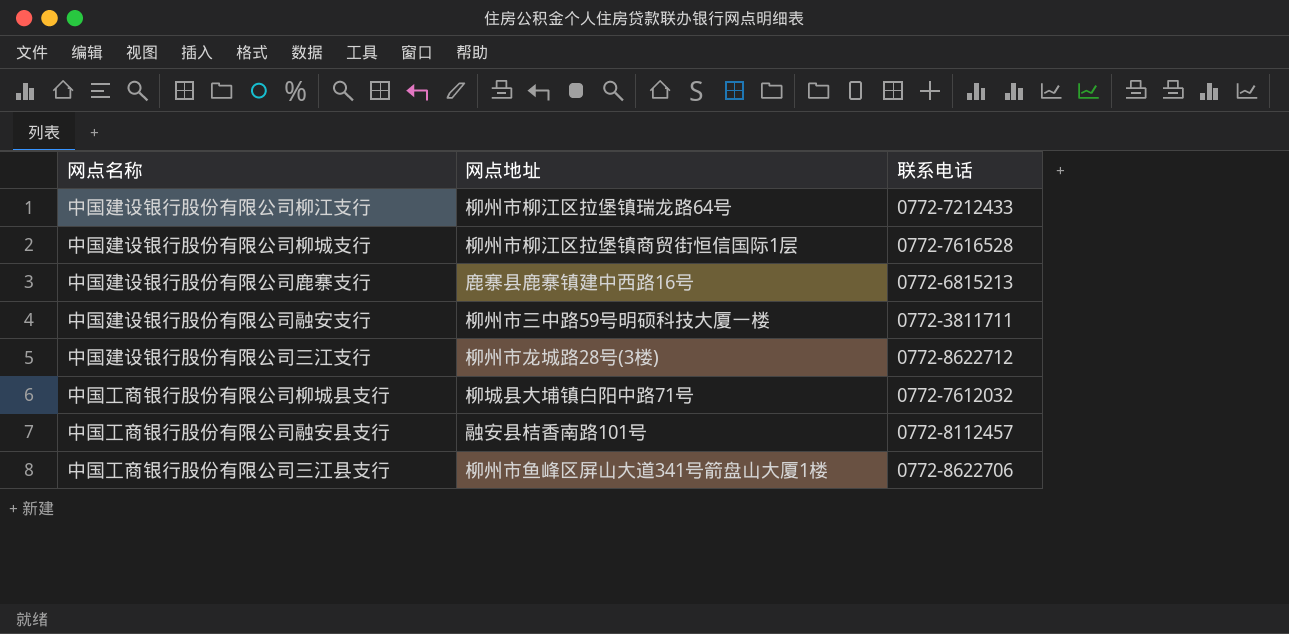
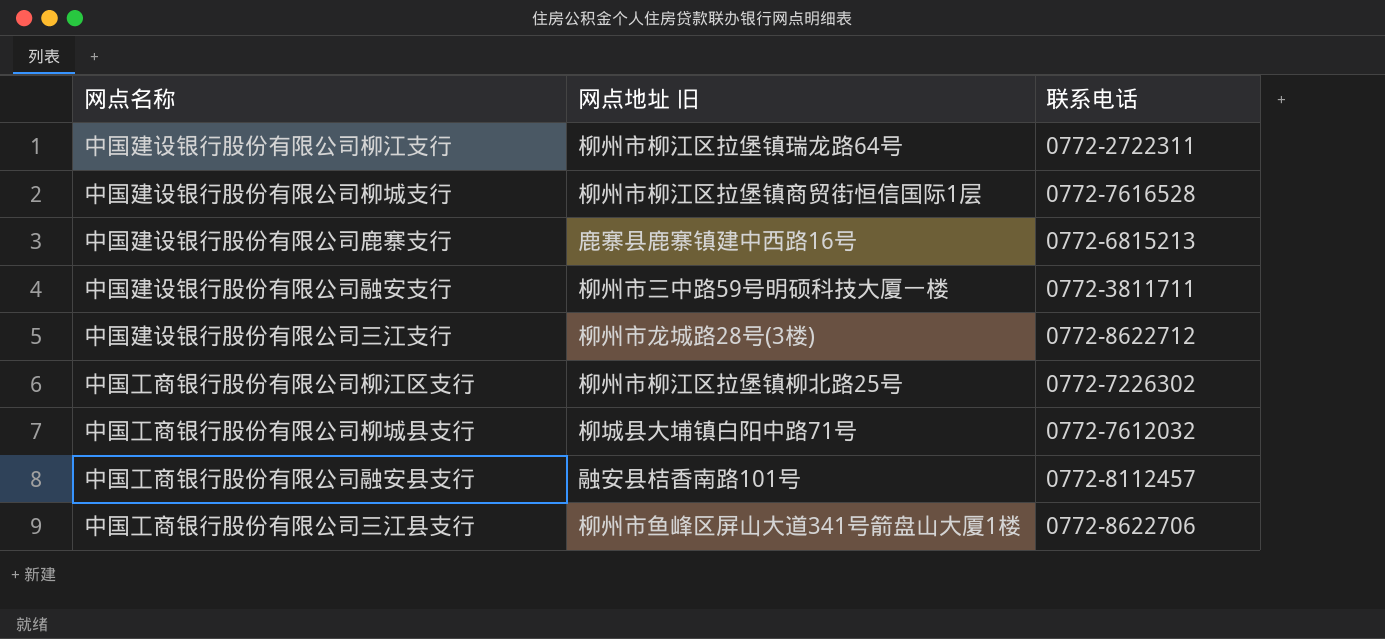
column name: 网点地址 -> 网点地址 旧
中国建设银行股份有限公司柳江支行 | 联系电话: 0772-7212433 -> 0772-2722311
row 中国工商银行股份有限公司柳江区支行: none -> 柳州市柳江区拉堡镇柳北路25号 | 0772-7226302

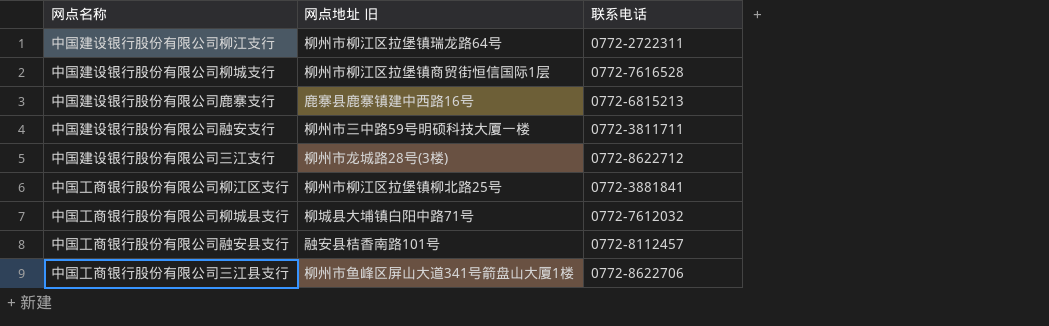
中国工商银行股份有限公司柳江区支行 | 联系电话: 0772-7226302 -> 0772-3881841

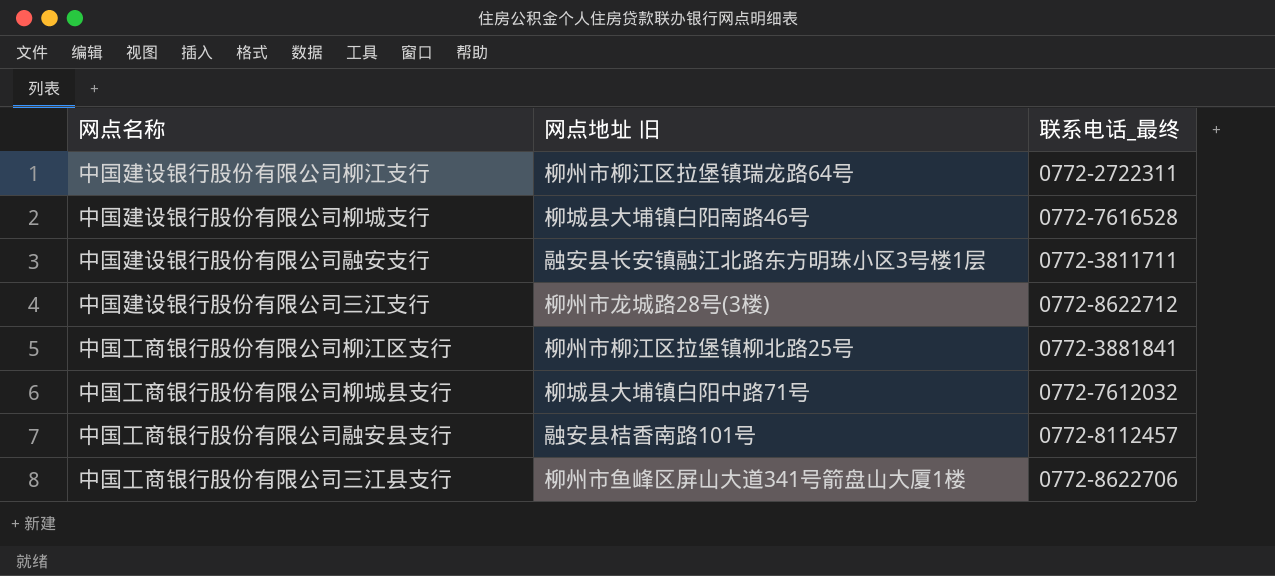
column name: 联系电话 -> 联系电话_最终
row 中国建设银行股份有限公司鹿寨支行: 鹿寨县鹿寨镇建中西路16号 | 0772-6815213 -> none
中国建设银行股份有限公司柳城支行 | 网点地址 旧: 柳州市柳江区拉堡镇商贸街恒信国际1层 -> 柳城县大埔镇白阳南路46号
中国建设银行股份有限公司融安支行 | 网点地址 旧: 柳州市三中路59号明硕科技大厦一楼 -> 融安县长安镇融江北路东方明珠小区3号楼1层

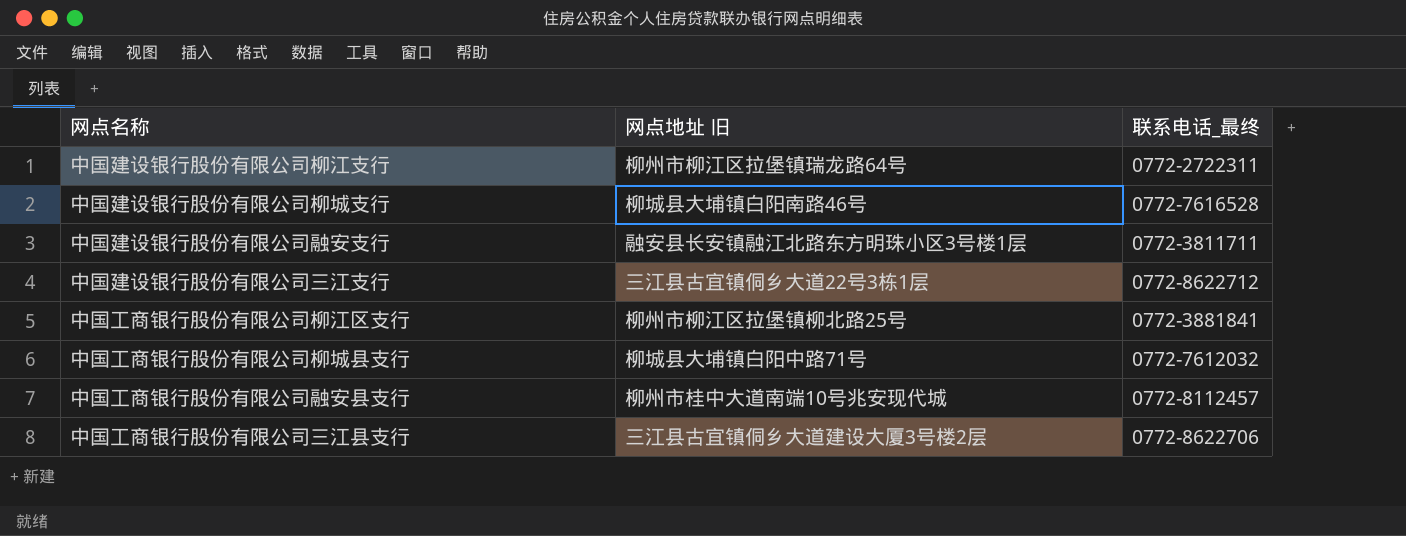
中国建设银行股份有限公司三江支行 | 网点地址 旧: 柳州市龙城路28号(3楼) -> 三江县古宜镇侗乡大道22号3栋1层
中国工商银行股份有限公司融安县支行 | 网点地址 旧: 融安县桔香南路101号 -> 柳州市桂中大道南端10号兆安现代城
中国工商银行股份有限公司三江县支行 | 网点地址 旧: 柳州市鱼峰区屏山大道341号箭盘山大厦1楼 -> 三江县古宜镇侗乡大道建设大厦3号楼2层

